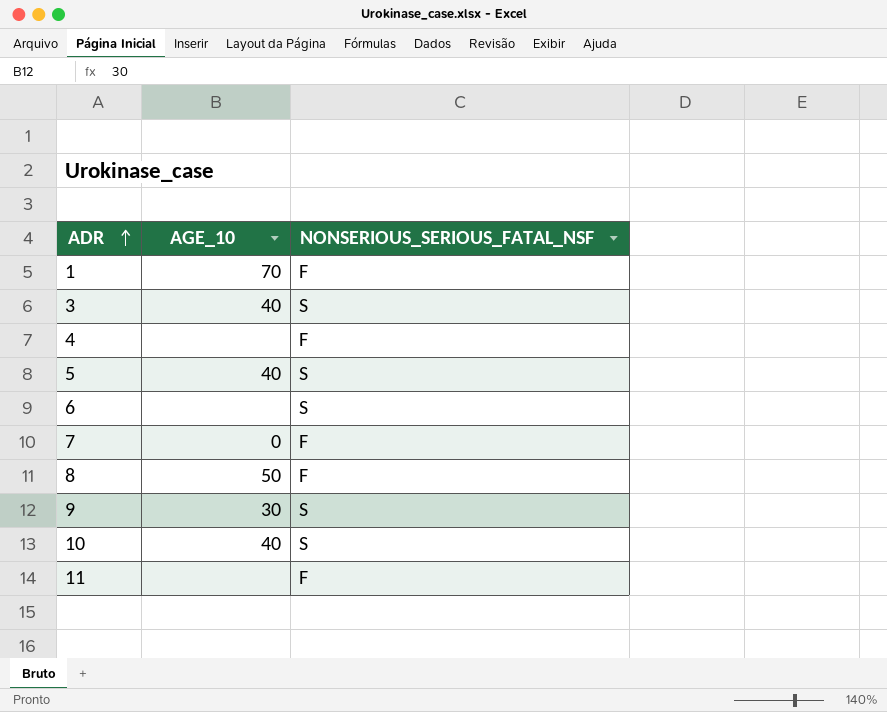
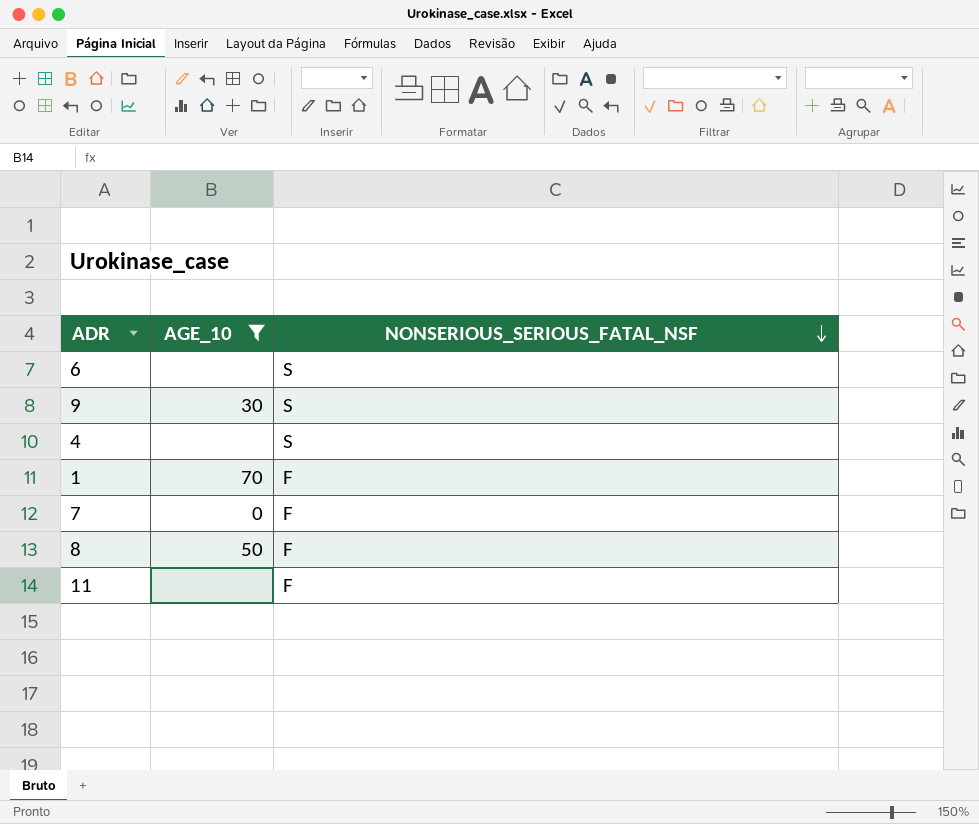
filter: none -> AGE_10 != 40
row order: ADR ascending -> NONSERIOUS_SERIOUS_FATAL_NSF descending
4 | NONSERIOUS_SERIOUS_FATAL_NSF: F -> S

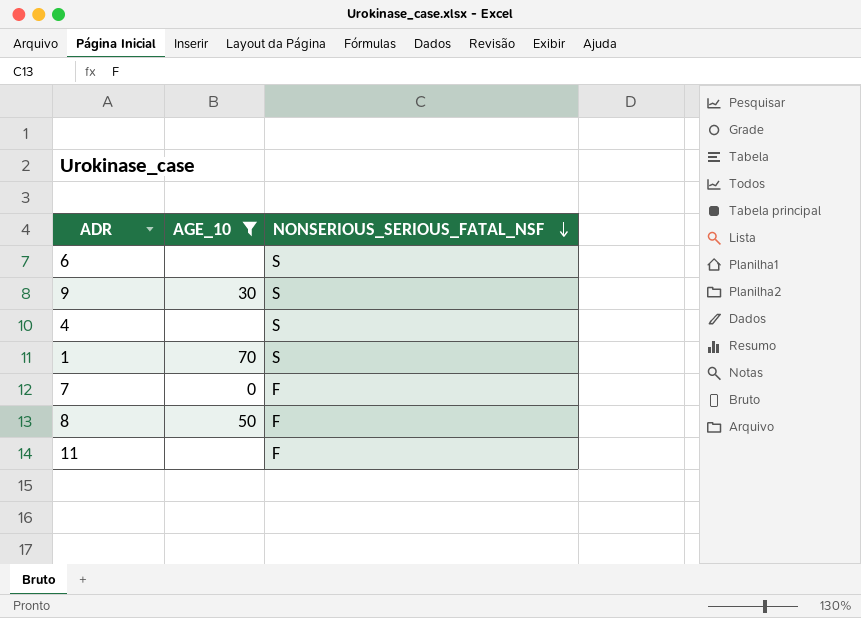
1 | NONSERIOUS_SERIOUS_FATAL_NSF: F -> S

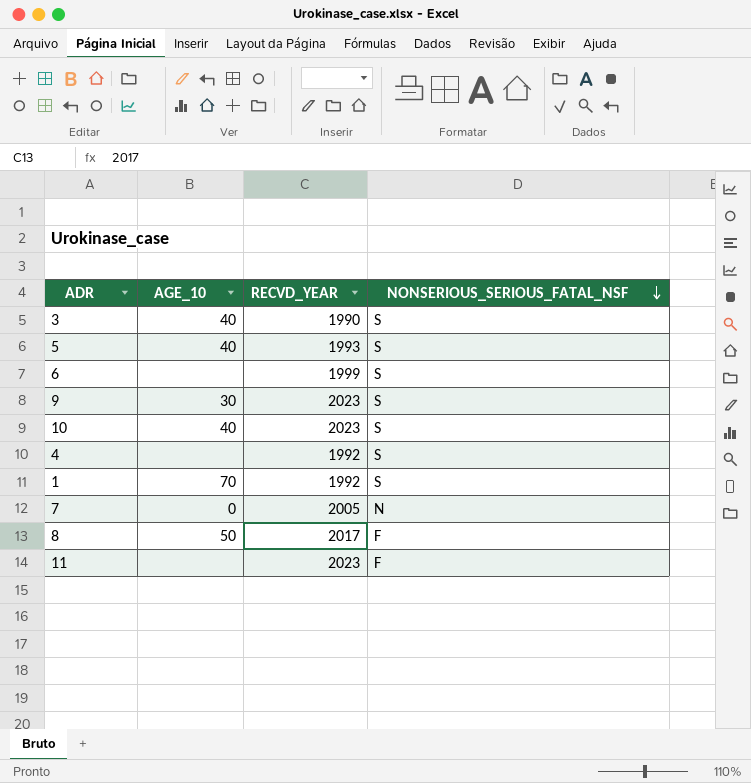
filter: AGE_10 != 40 -> none
column RECVD_YEAR | position: none -> 3
7 | NONSERIOUS_SERIOUS_FATAL_NSF: F -> N

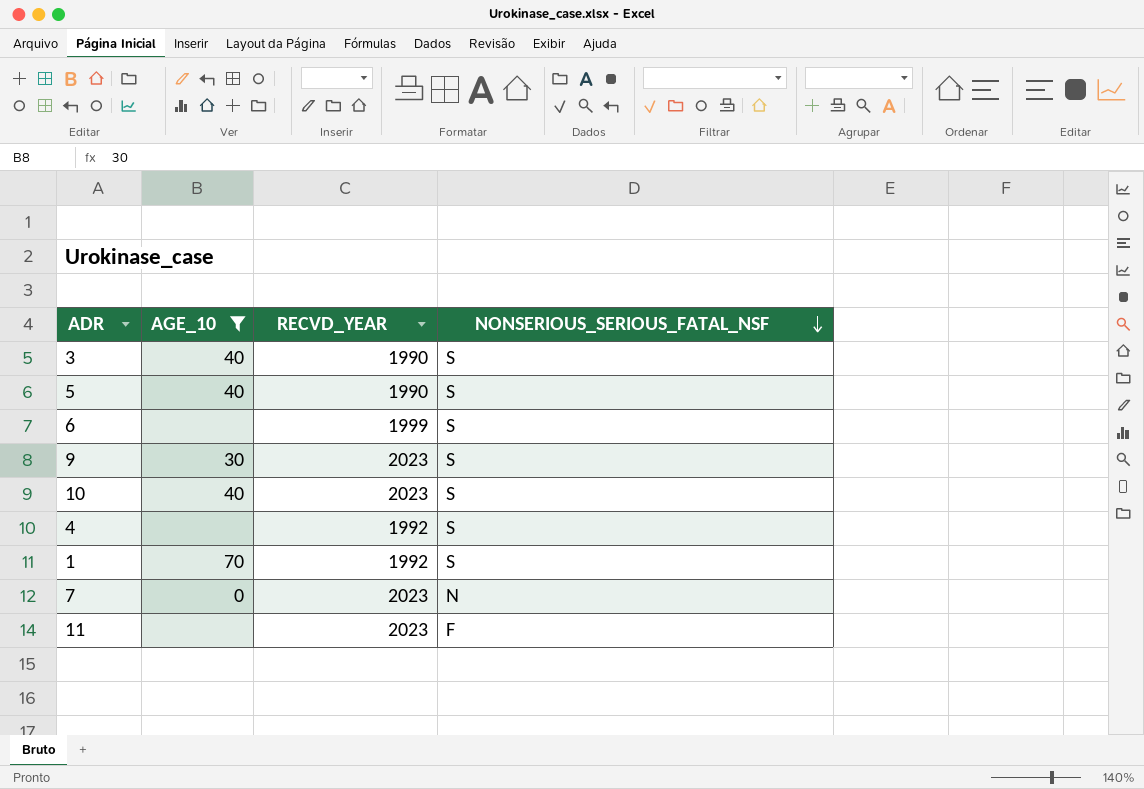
filter: none -> AGE_10 != 50
5 | RECVD_YEAR: 1993 -> 1990
7 | RECVD_YEAR: 2005 -> 2023

